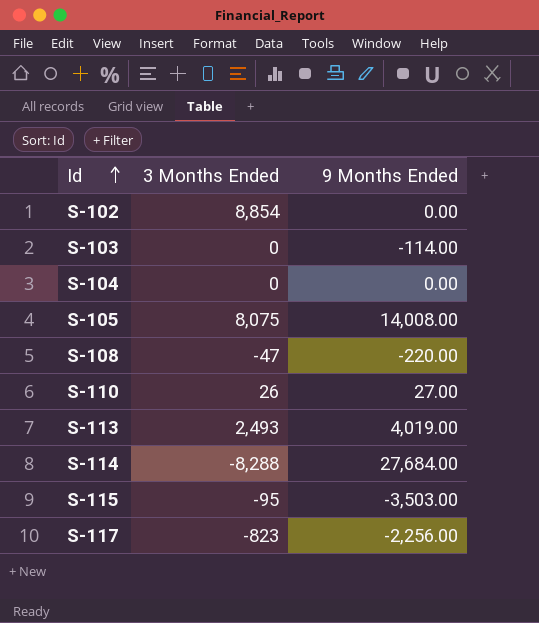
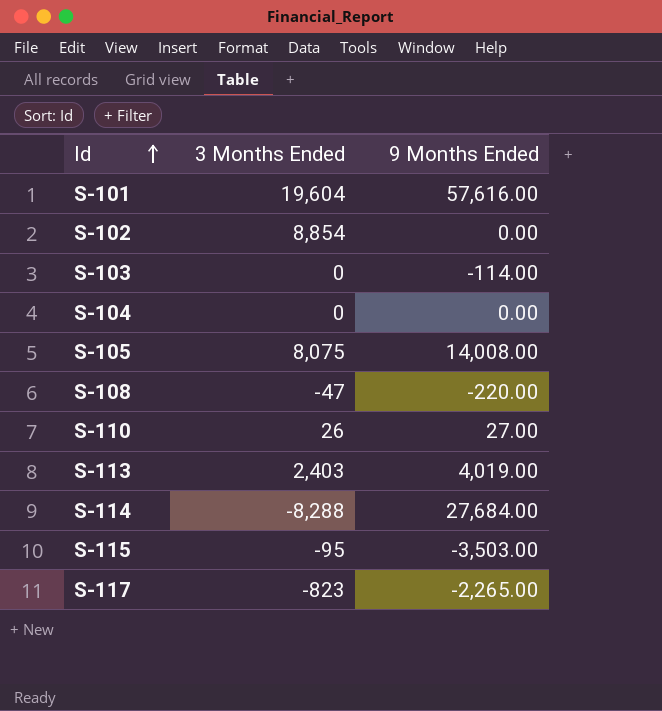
row S-101: none -> 19,604 | 57,616.00
S-113 | 3 Months Ended: 2,493 -> 2,403
S-117 | 9 Months Ended: -2,256.00 -> -2,265.00

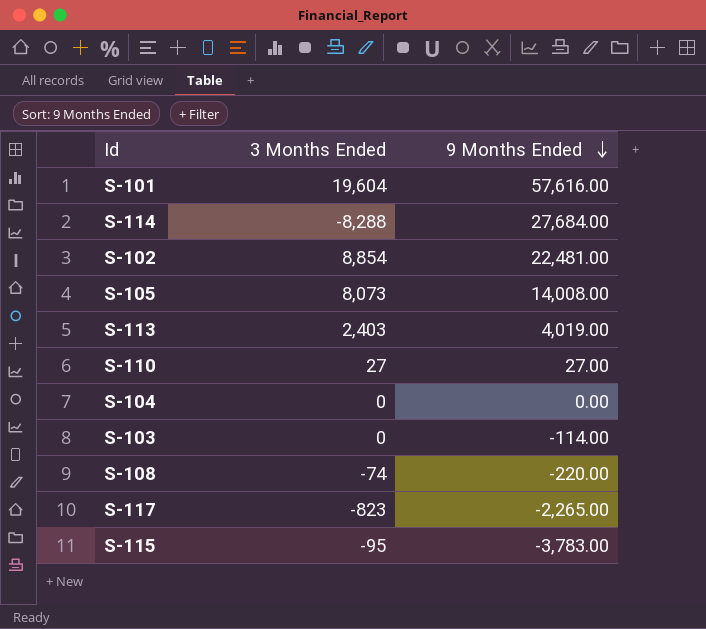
row order: Id ascending -> 9 Months Ended descending
S-102 | 9 Months Ended: 0.00 -> 22,481.00
S-105 | 3 Months Ended: 8,075 -> 8,073
S-110 | 3 Months Ended: 26 -> 27
S-108 | 3 Months Ended: -47 -> -74
S-115 | 9 Months Ended: -3,503.00 -> -3,783.00

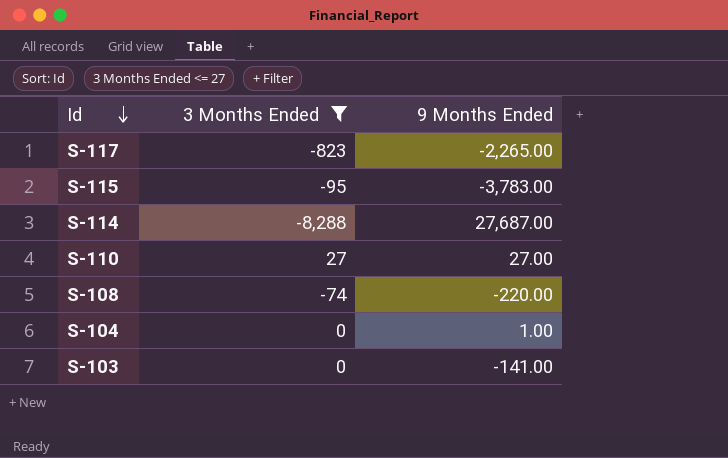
filter: none -> 3 Months Ended <= 27
row order: 9 Months Ended descending -> Id descending
S-114 | 9 Months Ended: 27,684.00 -> 27,687.00
S-104 | 9 Months Ended: 0.00 -> 1.00
S-103 | 9 Months Ended: -114.00 -> -141.00

